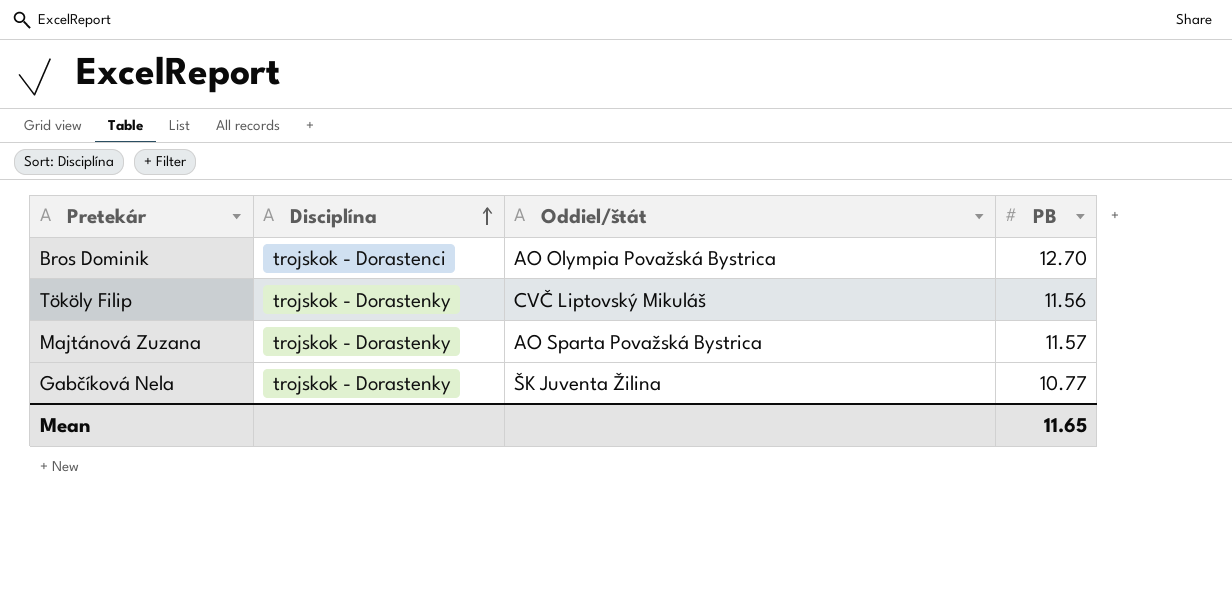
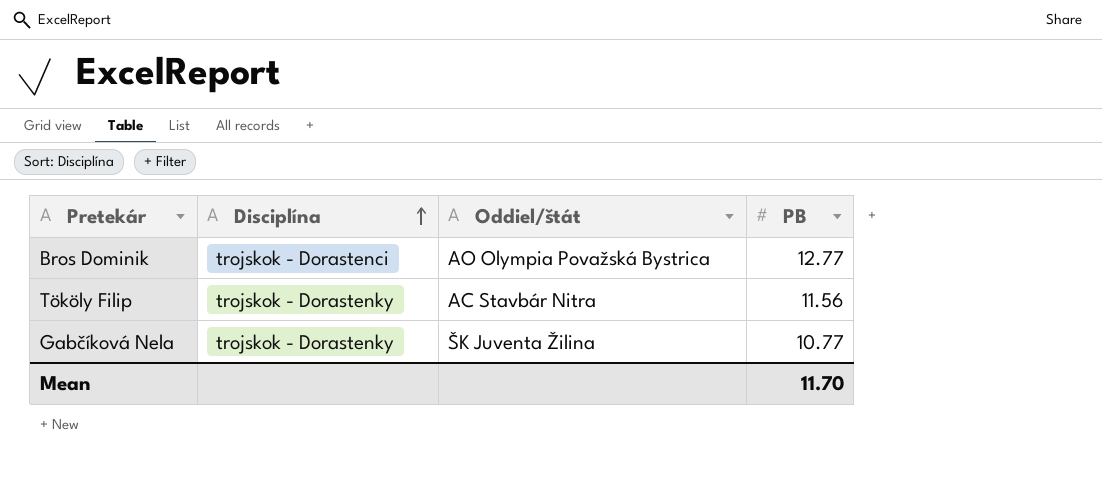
row Majtánová Zuzana: trojskok - Dorastenky | AO Sparta Považská Bystrica | 11.57 -> none
Bros Dominik | PB: 12.70 -> 12.77
Tököly Filip | Oddiel/štát: CVČ Liptovský Mikuláš -> AC Stavbár Nitra
Mean | PB: 11.65 -> 11.70

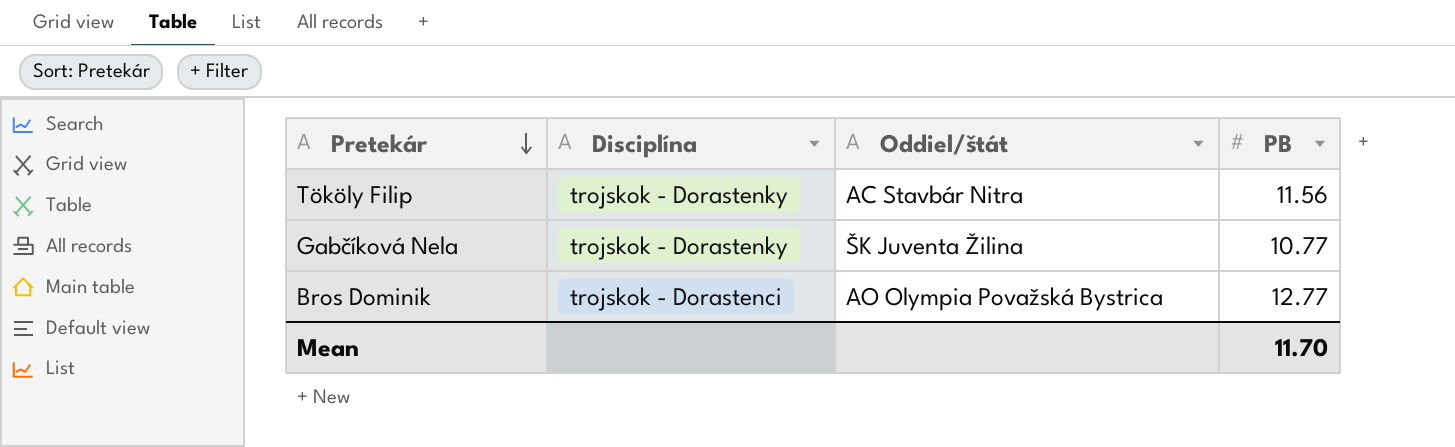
row order: Disciplína ascending -> Pretekár descending

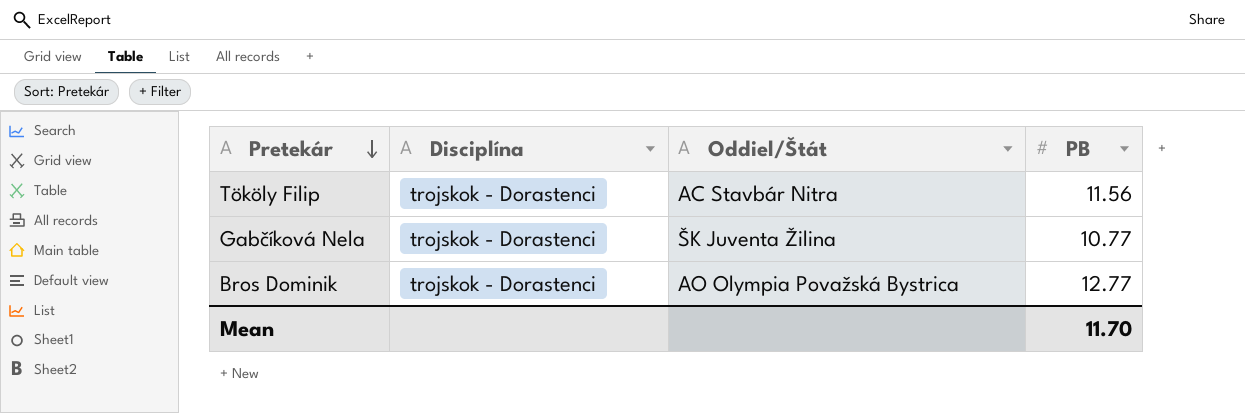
column name: Oddiel/štát -> Oddiel/Štát
Tököly Filip | Disciplína: trojskok - Dorastenky -> trojskok - Dorastenci
Gabčíková Nela | Disciplína: trojskok - Dorastenky -> trojskok - Dorastenci

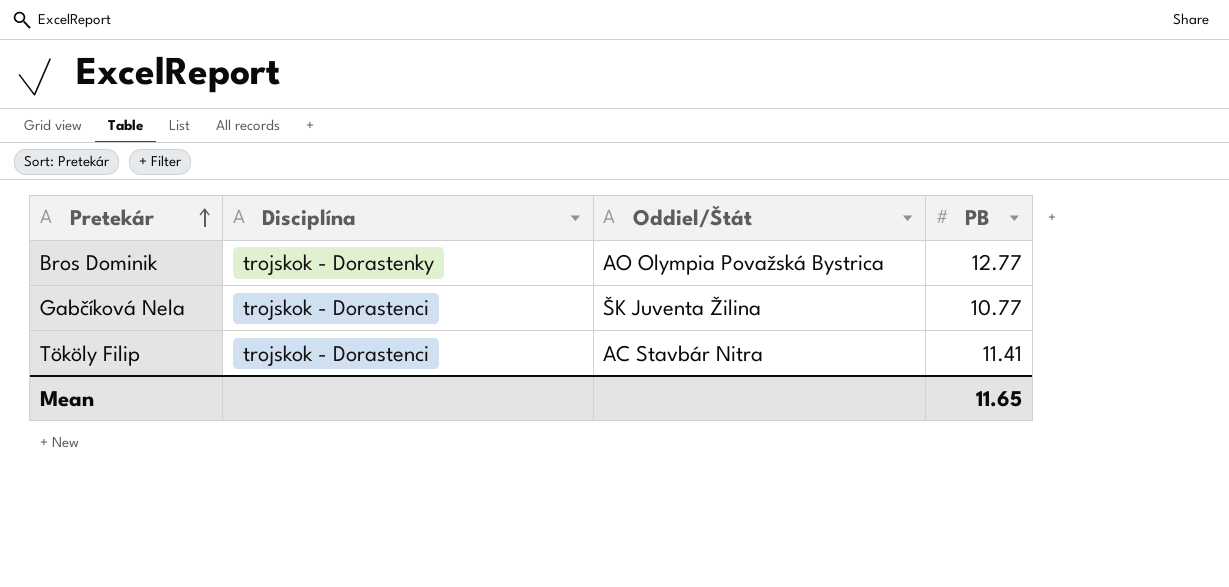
row order: Pretekár descending -> Pretekár ascending
Bros Dominik | Disciplína: trojskok - Dorastenci -> trojskok - Dorastenky
Tököly Filip | PB: 11.56 -> 11.41
Mean | PB: 11.70 -> 11.65

